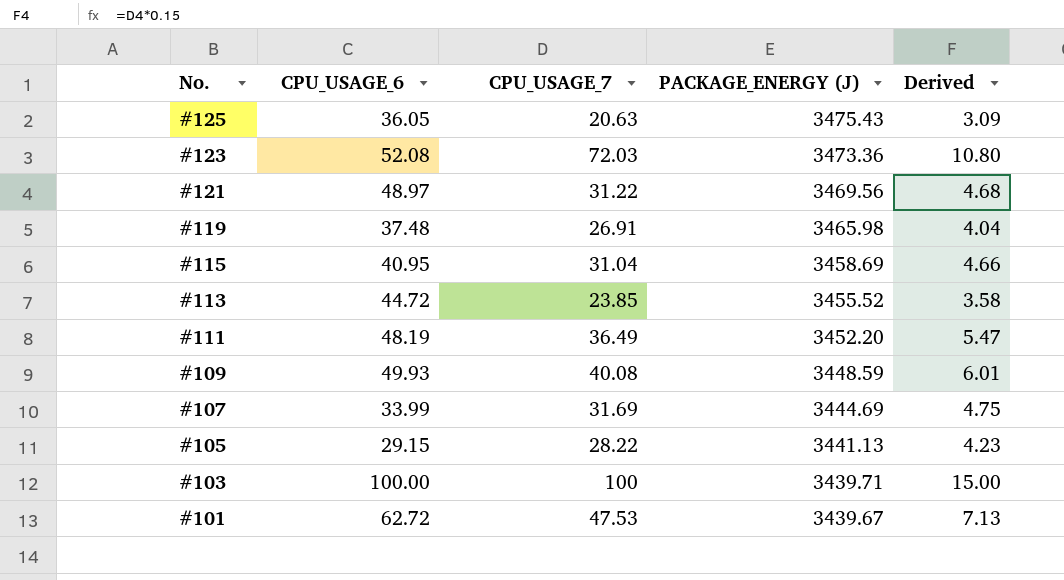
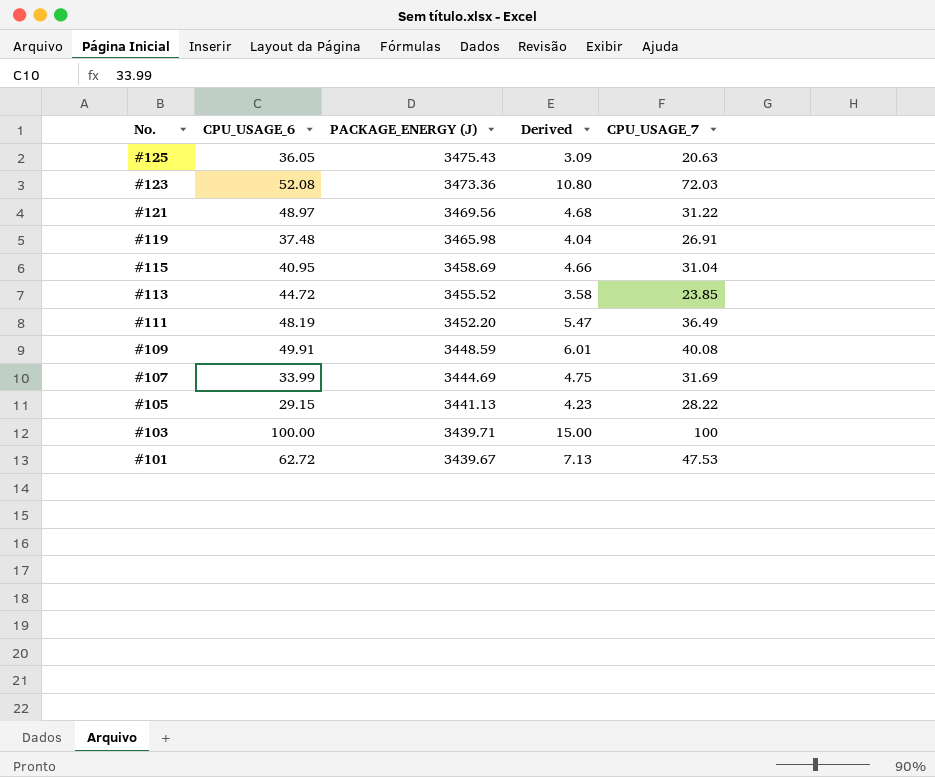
column CPU_USAGE_7 | position: 3 -> 5
#109 | CPU_USAGE_6: 49.93 -> 49.91

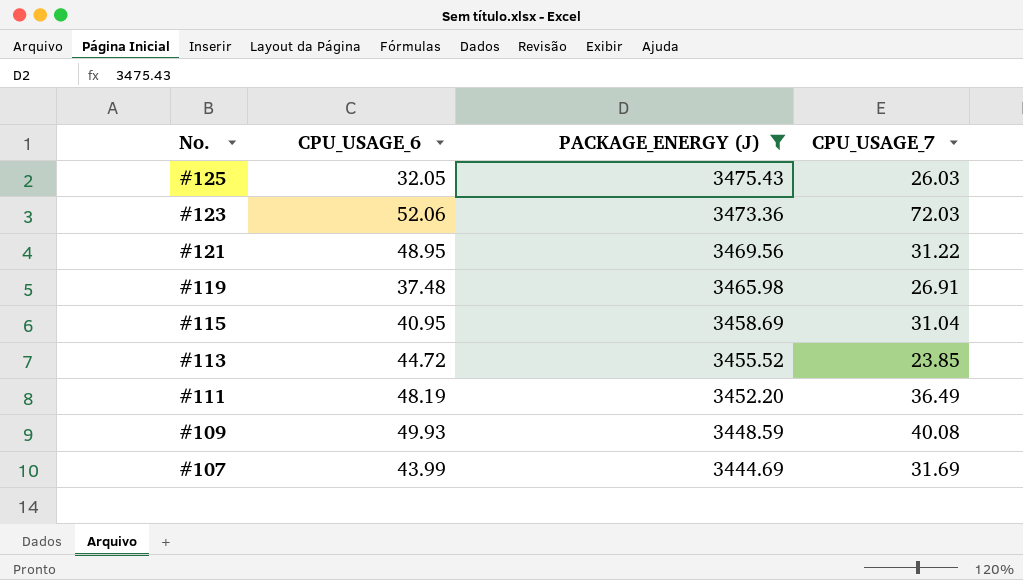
filter: none -> PACKAGE_ENERGY (J) >= 3444.69
column Derived | formula: [CPU_USAGE_7] * 0.15 -> none
#125 | CPU_USAGE_6: 36.05 -> 32.05
#125 | CPU_USAGE_7: 20.63 -> 26.03
#123 | CPU_USAGE_6: 52.08 -> 52.06
#121 | CPU_USAGE_6: 48.97 -> 48.95
#109 | CPU_USAGE_6: 49.91 -> 49.93
#107 | CPU_USAGE_6: 33.99 -> 43.99

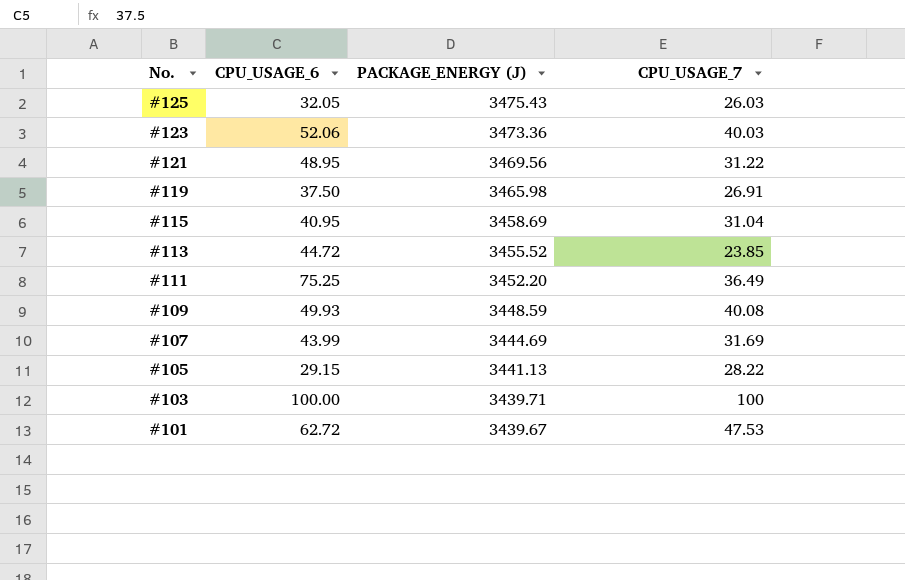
filter: PACKAGE_ENERGY (J) >= 3444.69 -> none
#123 | CPU_USAGE_7: 72.03 -> 40.03
#119 | CPU_USAGE_6: 37.48 -> 37.50
#111 | CPU_USAGE_6: 48.19 -> 75.25

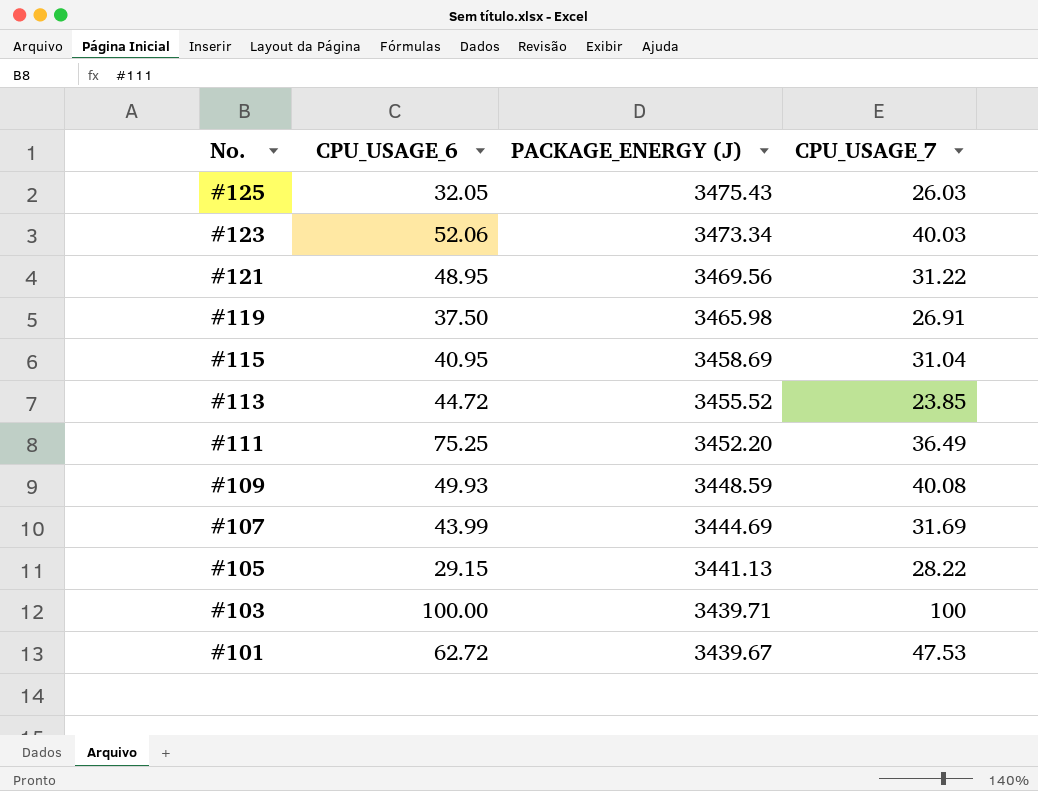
#123 | PACKAGE_ENERGY (J): 3473.36 -> 3473.34

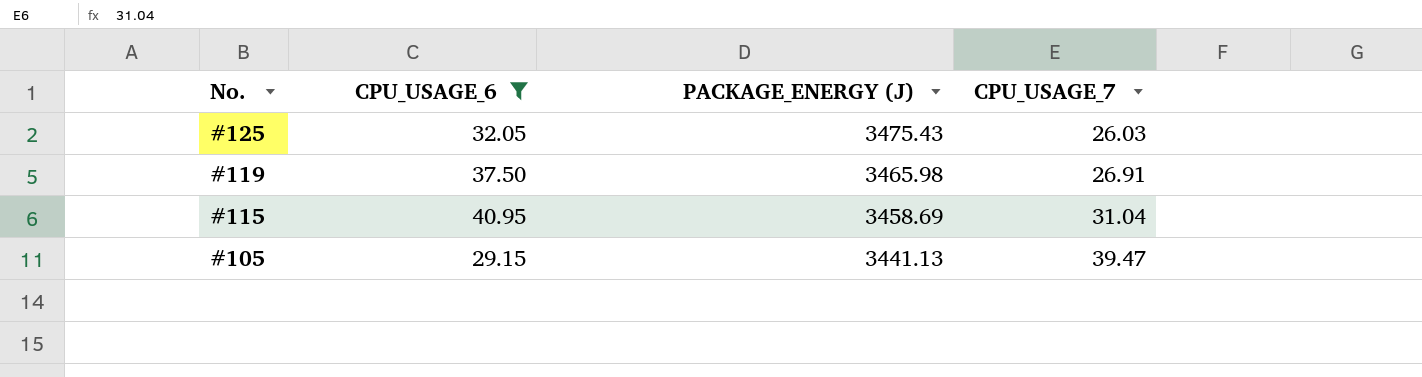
filter: none -> CPU_USAGE_6 <= 40.95
#105 | CPU_USAGE_7: 28.22 -> 39.47

